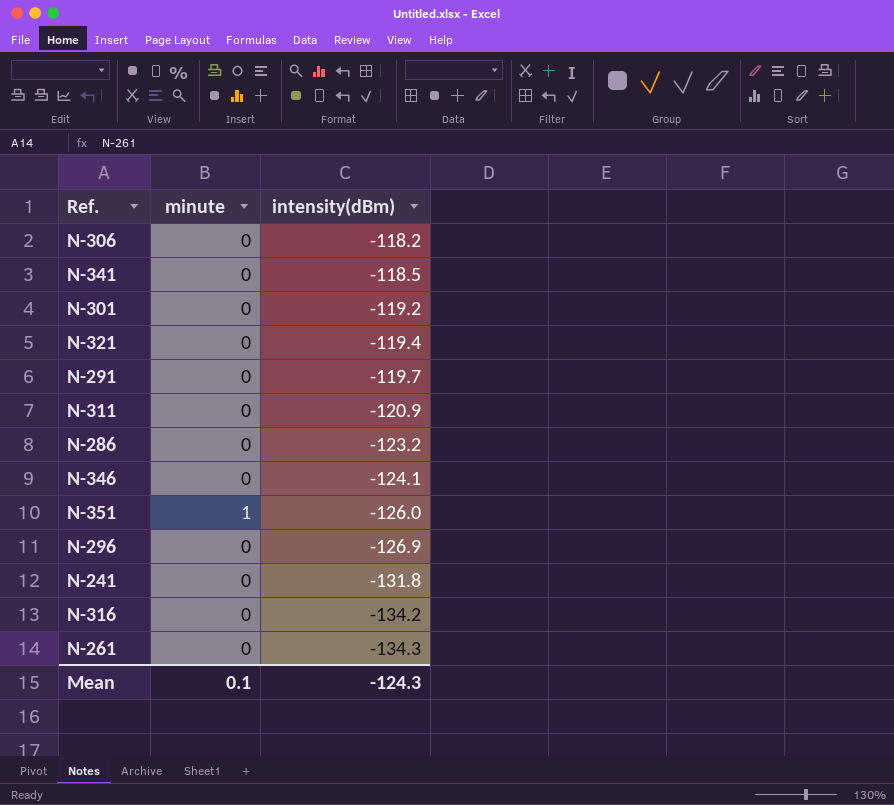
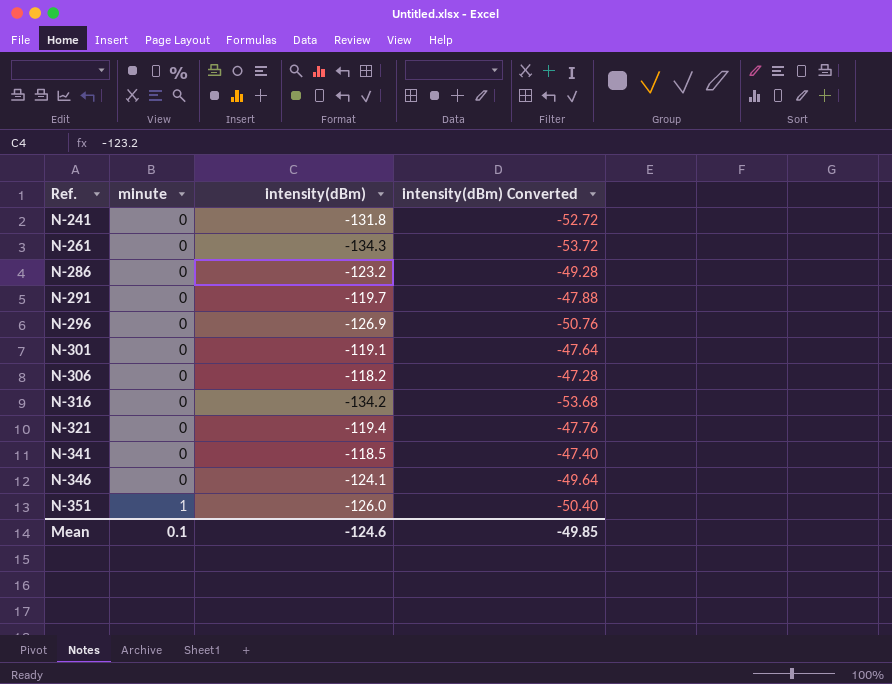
row order: intensity(dBm) descending -> Ref. ascending
column intensity(dBm) Converted | formula: none -> [intensity(dBm)] * 0.4
row N-311: 0 | -120.9 -> none
N-301 | intensity(dBm): -119.2 -> -119.1
Mean | intensity(dBm): -124.3 -> -124.6

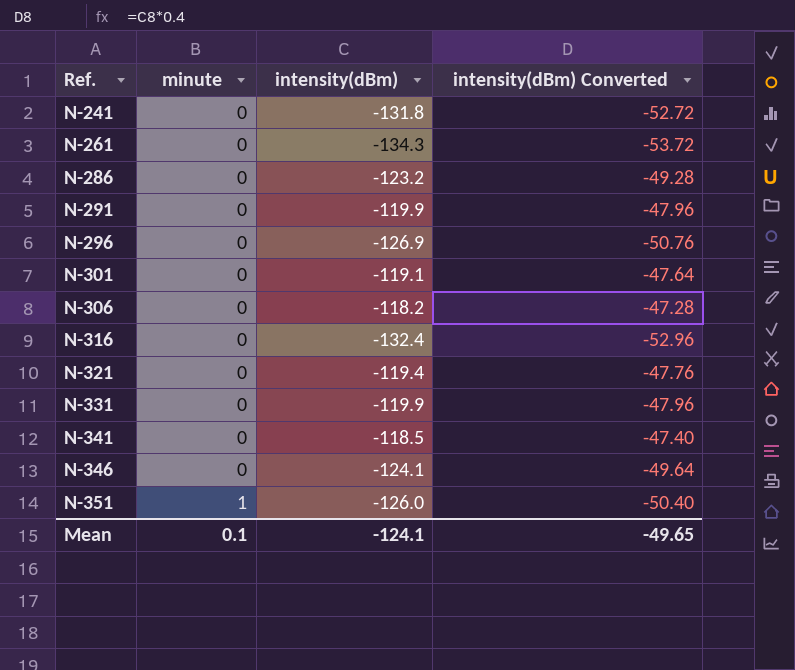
N-291 | intensity(dBm): -119.7 -> -119.9
N-291 | intensity(dBm) Converted: -47.88 -> -47.96
N-316 | intensity(dBm): -134.2 -> -132.4
N-316 | intensity(dBm) Converted: -53.68 -> -52.96
row N-331: none -> 0 | -119.9 | -47.96
Mean | intensity(dBm): -124.6 -> -124.1
Mean | intensity(dBm) Converted: -49.85 -> -49.65

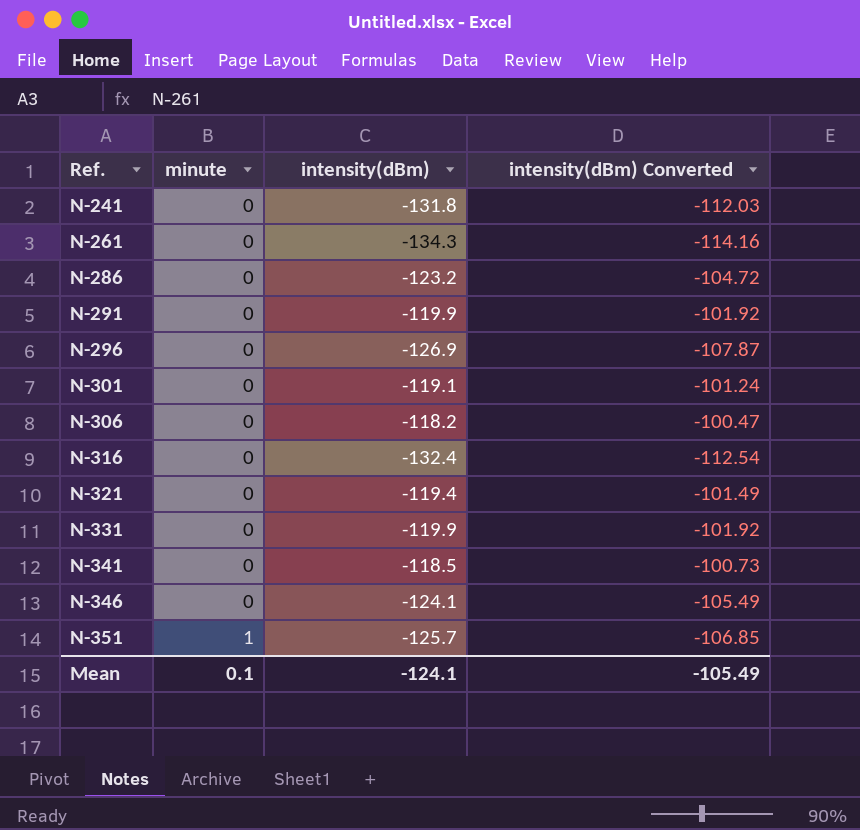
column intensity(dBm) Converted | formula: [intensity(dBm)] * 0.4 -> [intensity(dBm)] * 0.85
N-351 | intensity(dBm): -126.0 -> -125.7
Mean | intensity(dBm) Converted: -49.65 -> -105.49

